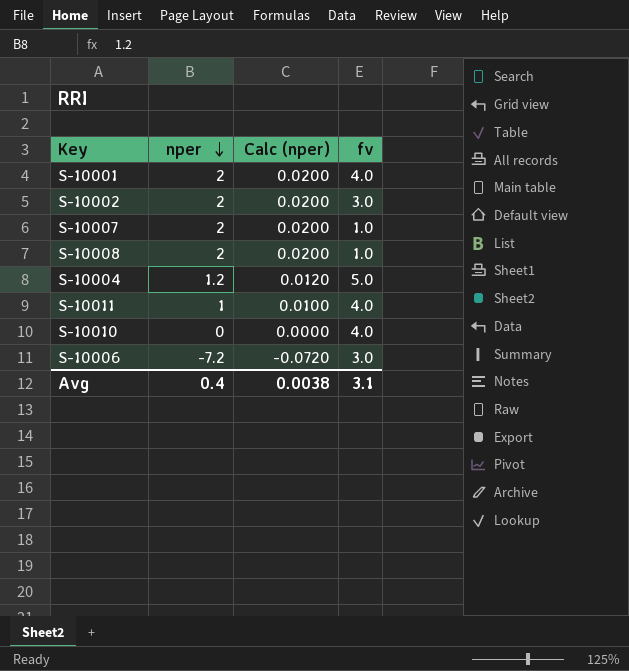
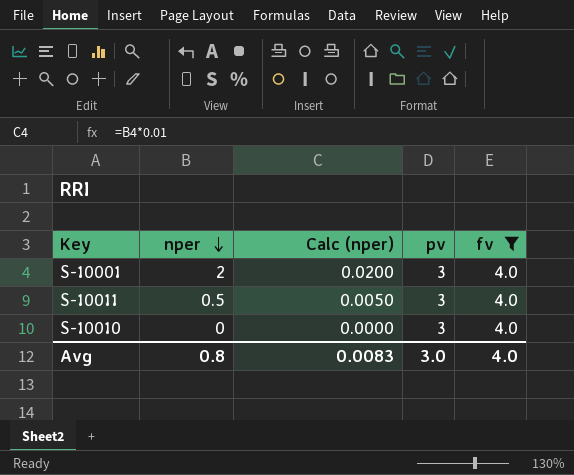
filter: none -> fv = 4.0
column pv | position: none -> 4
S-10011 | nper: 1 -> 0.5
S-10011 | Calc (nper): 0.0100 -> 0.0050
Avg | nper: 0.4 -> 0.8
Avg | Calc (nper): 0.0038 -> 0.0083
Avg | fv: 3.1 -> 4.0

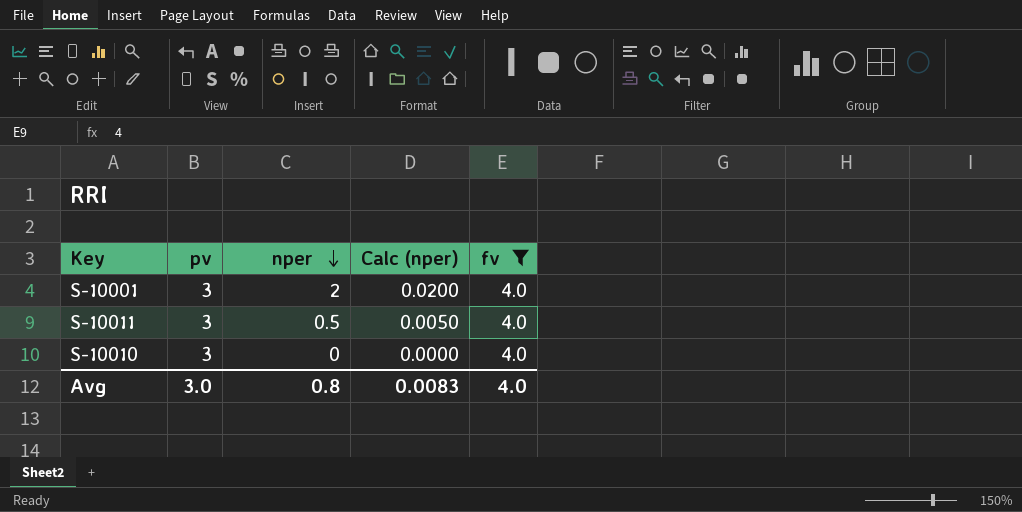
column pv | position: 4 -> 2

